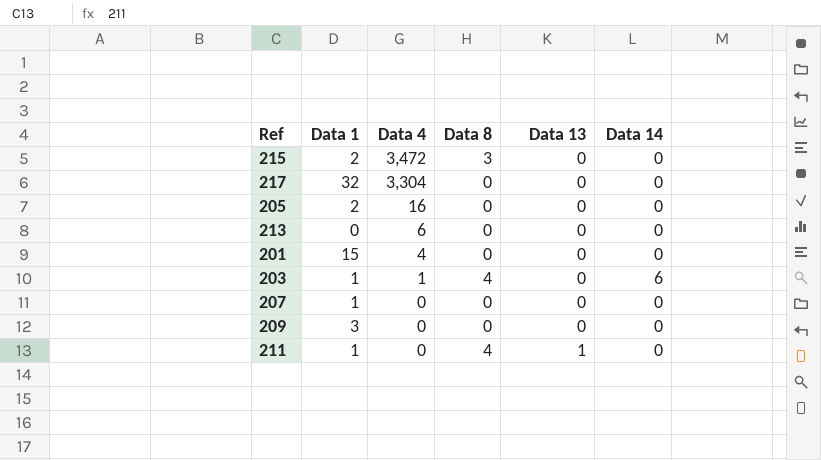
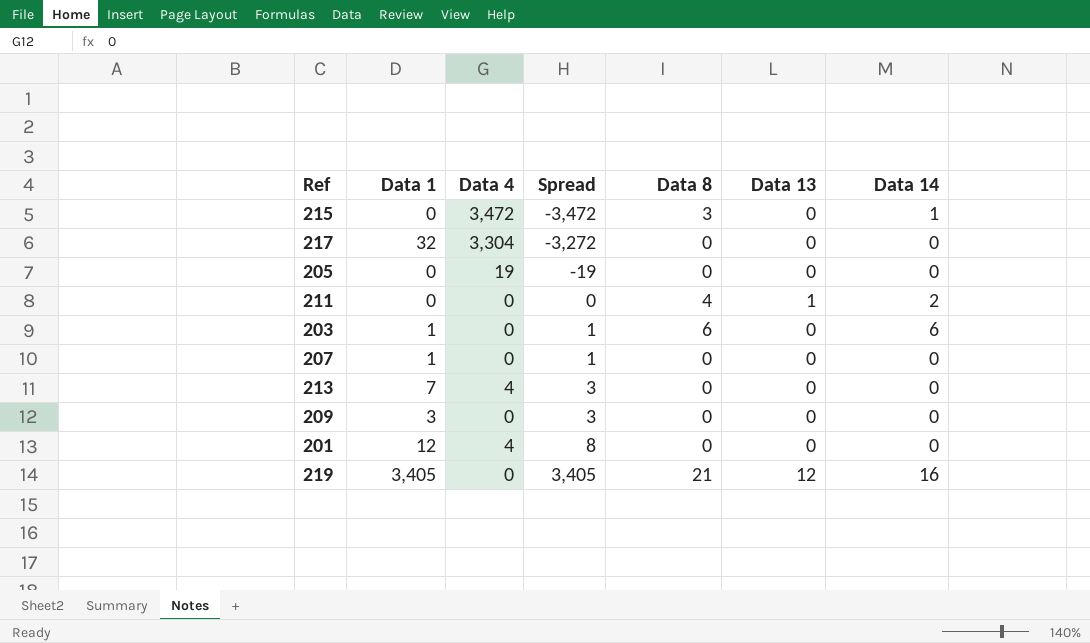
row order: Data 4 descending -> Spread ascending
column Spread | formula: none -> [Data 1] - [Data 4]
215 | Data 1: 2 -> 0
215 | Data 14: 0 -> 1
205 | Data 1: 2 -> 0
205 | Data 4: 16 -> 19
211 | Data 1: 1 -> 0
211 | Data 14: 0 -> 2
203 | Data 4: 1 -> 0
203 | Data 8: 4 -> 6
213 | Data 1: 0 -> 7
213 | Data 4: 6 -> 4
201 | Data 1: 15 -> 12
row 219: none -> 3,405 | 0 | 3,405 | 21 | 12 | 16

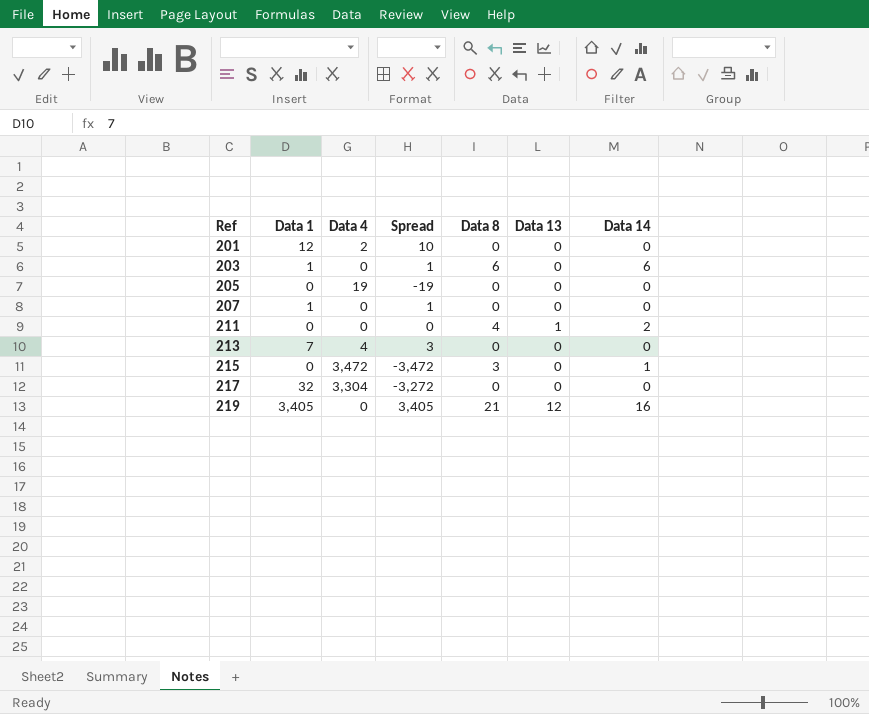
row order: Spread ascending -> Ref ascending
row 209: 3 | 0 | 3 | 0 | 0 | 0 -> none
201 | Data 4: 4 -> 2
201 | Spread: 8 -> 10

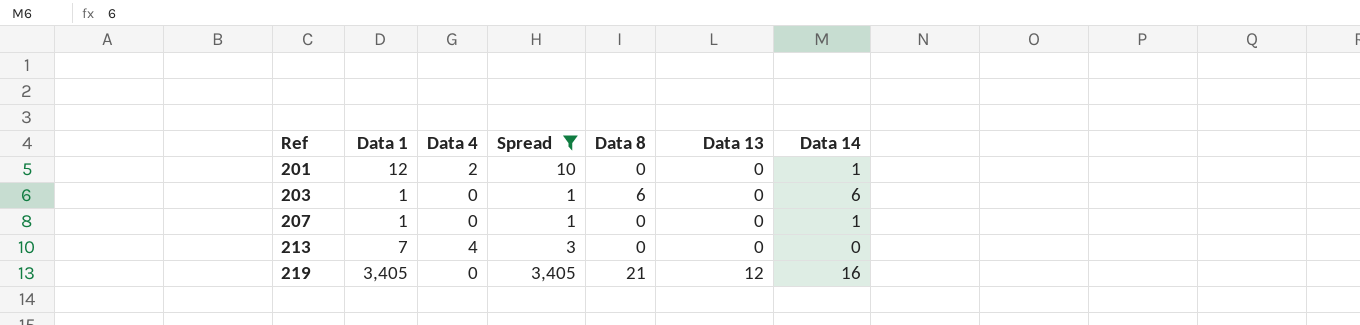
filter: none -> Spread >= 1
201 | Data 14: 0 -> 1
207 | Data 14: 0 -> 1

